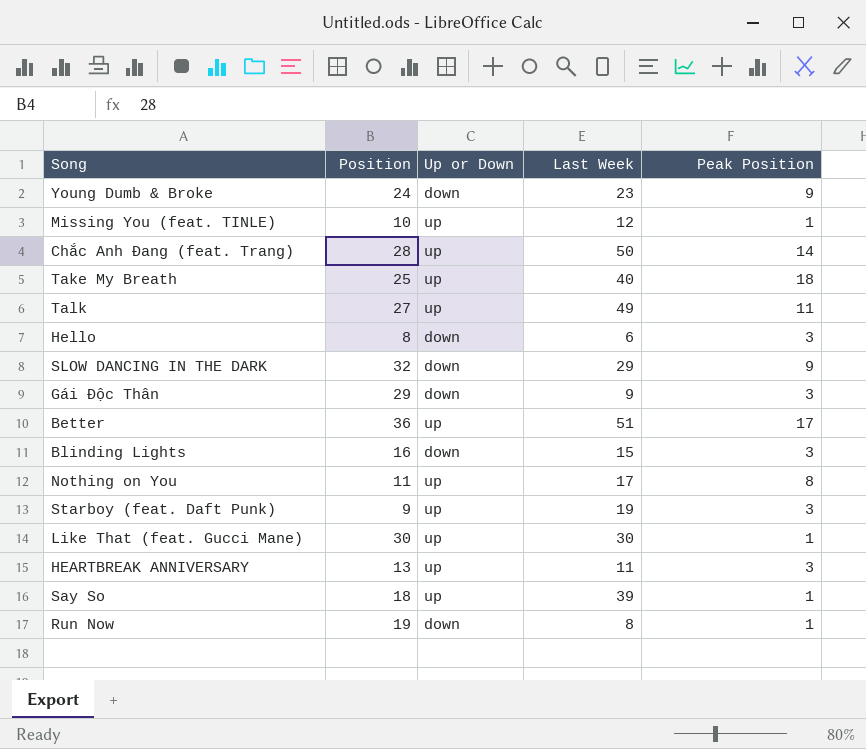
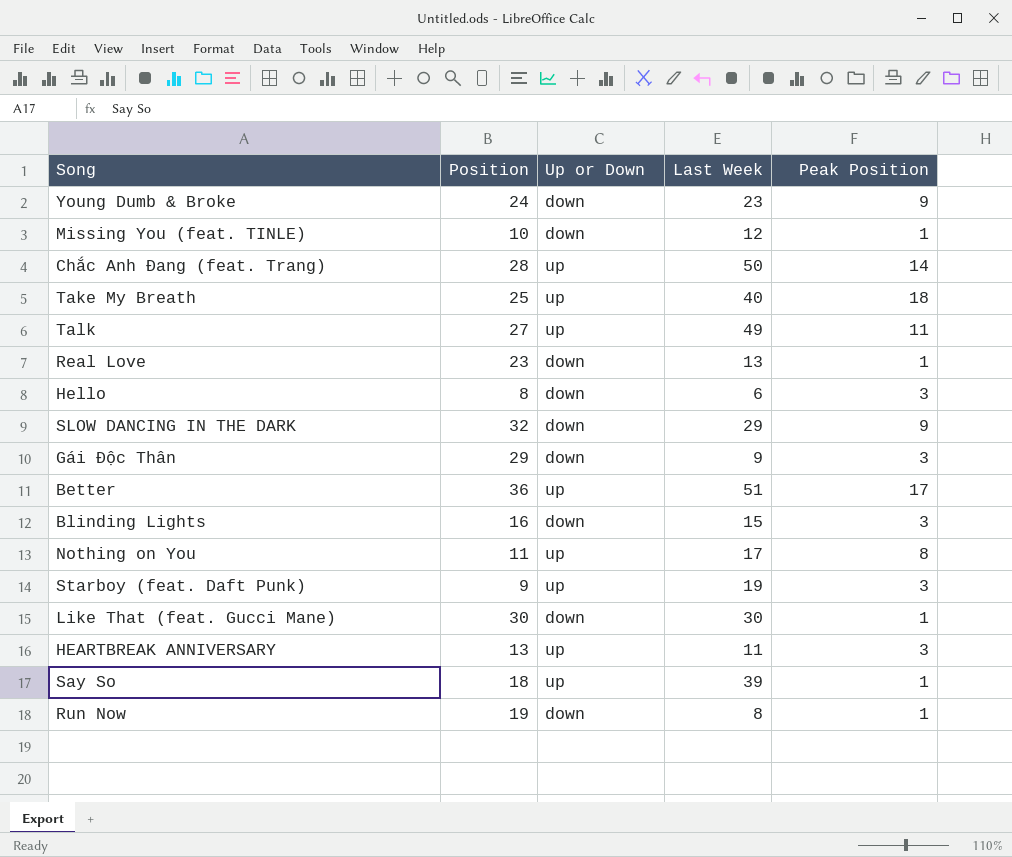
Missing You (feat. TINLE) | Up or Down: up -> down
row Real Love: none -> 23 | down | 13 | 1
Like That (feat. Gucci Mane) | Up or Down: up -> down

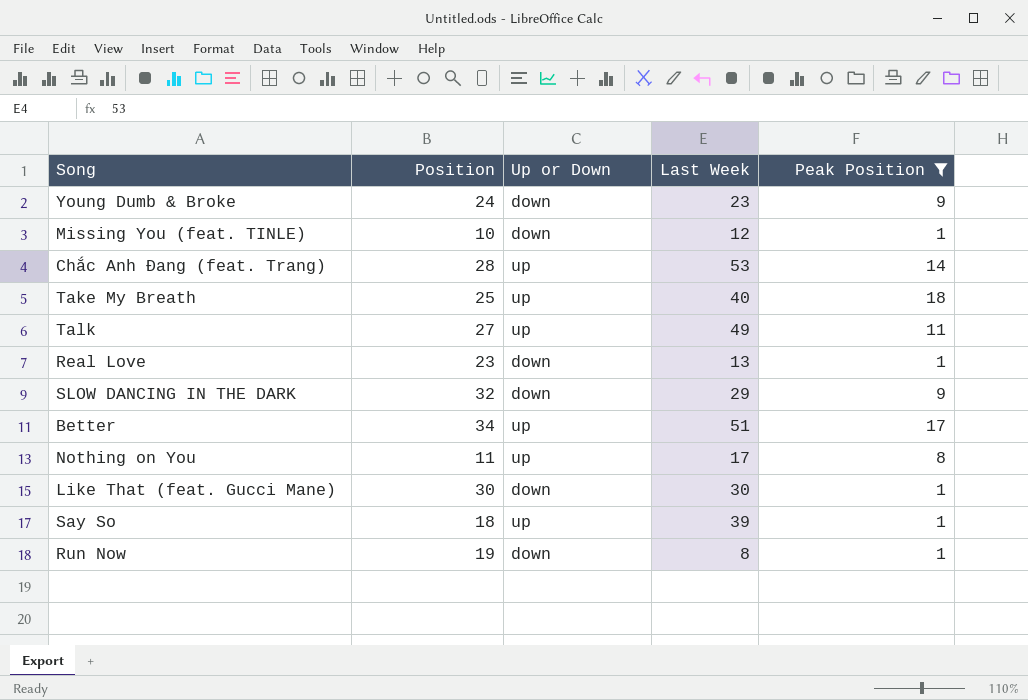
filter: none -> Peak Position != 3
Chắc Anh Đang (feat. Trang) | Last Week: 50 -> 53
Better | Position: 36 -> 34

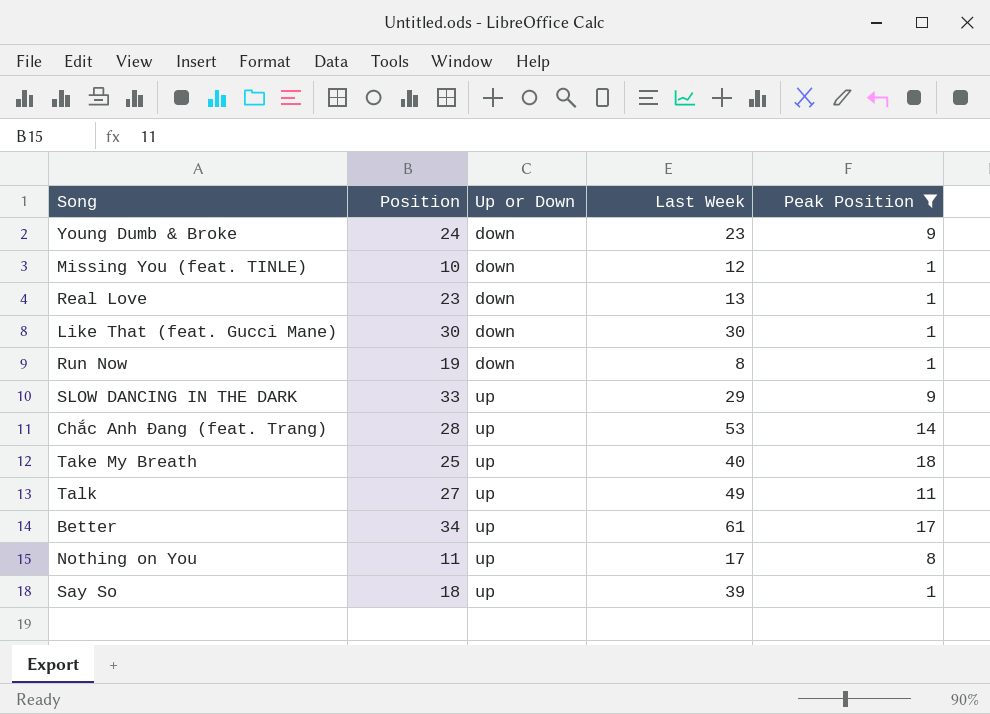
row order: none -> Up or Down ascending
SLOW DANCING IN THE DARK | Position: 32 -> 33
SLOW DANCING IN THE DARK | Up or Down: down -> up
Better | Last Week: 51 -> 61

